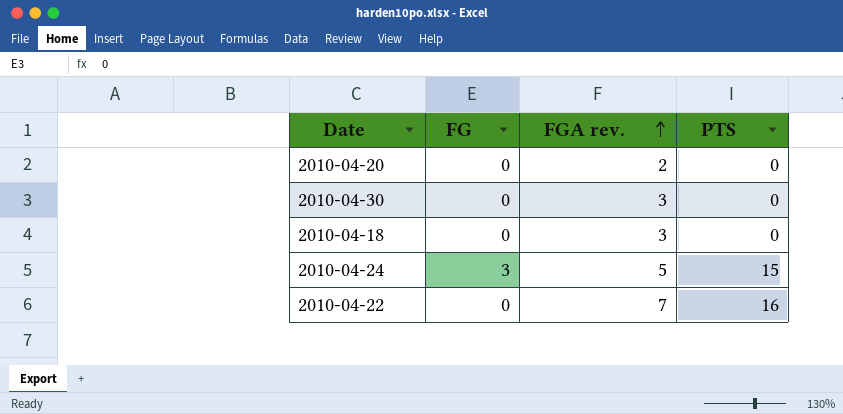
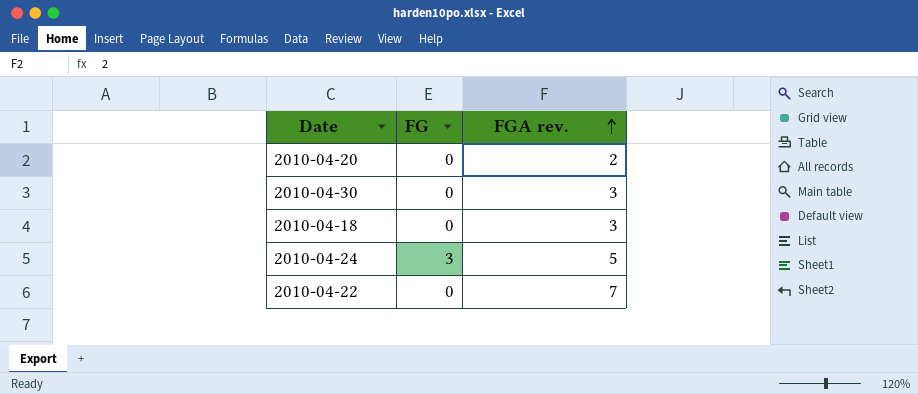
column PTS | position: 4 -> none

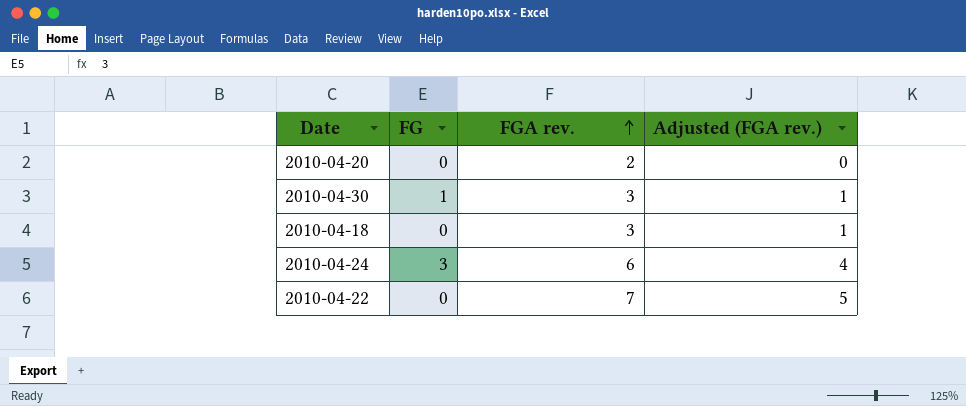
column Adjusted (FGA rev.) | formula: none -> [FGA rev.] - 2
2010-04-30 | FG: 0 -> 1
2010-04-24 | FGA rev.: 5 -> 6

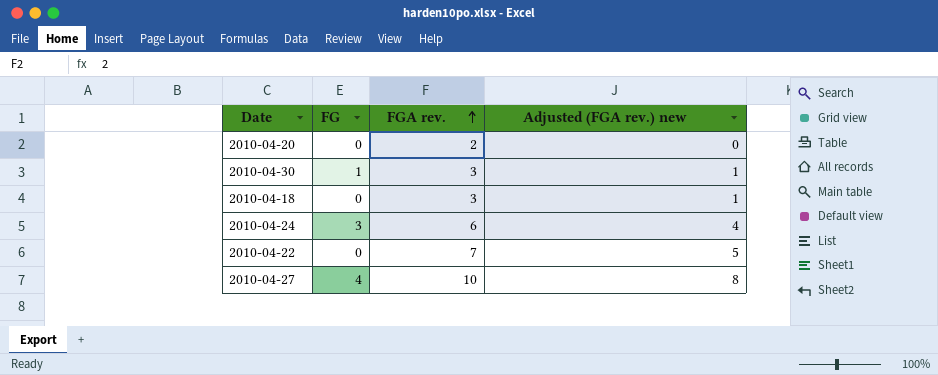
column name: Adjusted (FGA rev.) -> Adjusted (FGA rev.) new
row 2010-04-27: none -> 4 | 10 | 8

